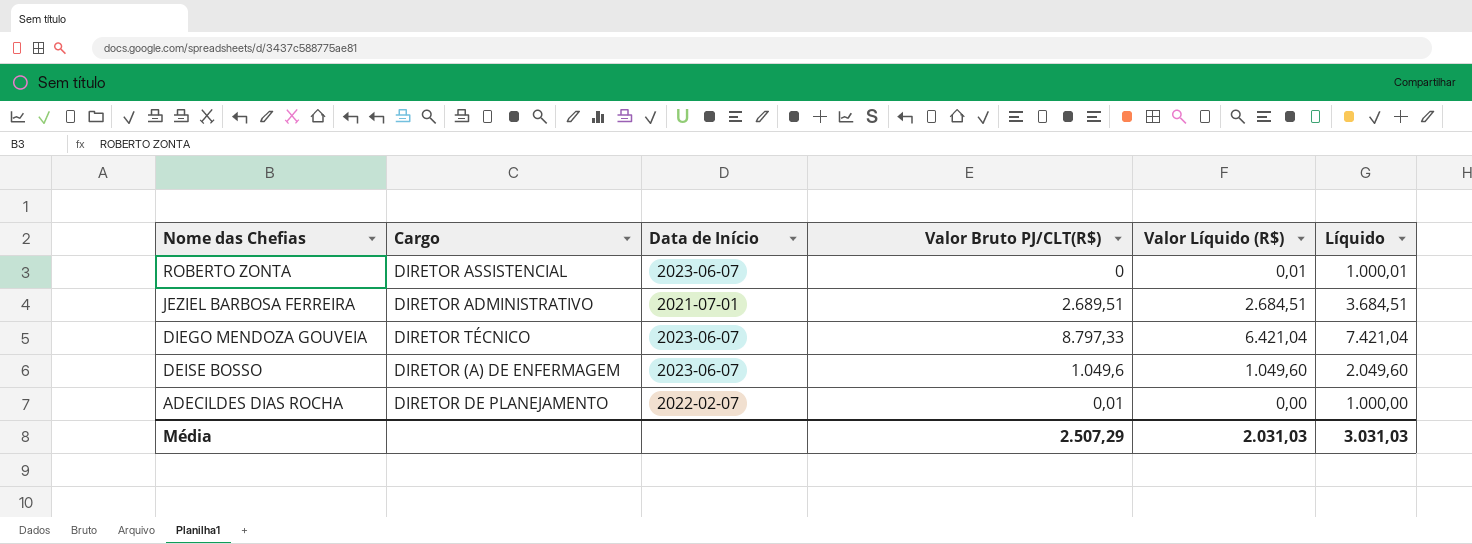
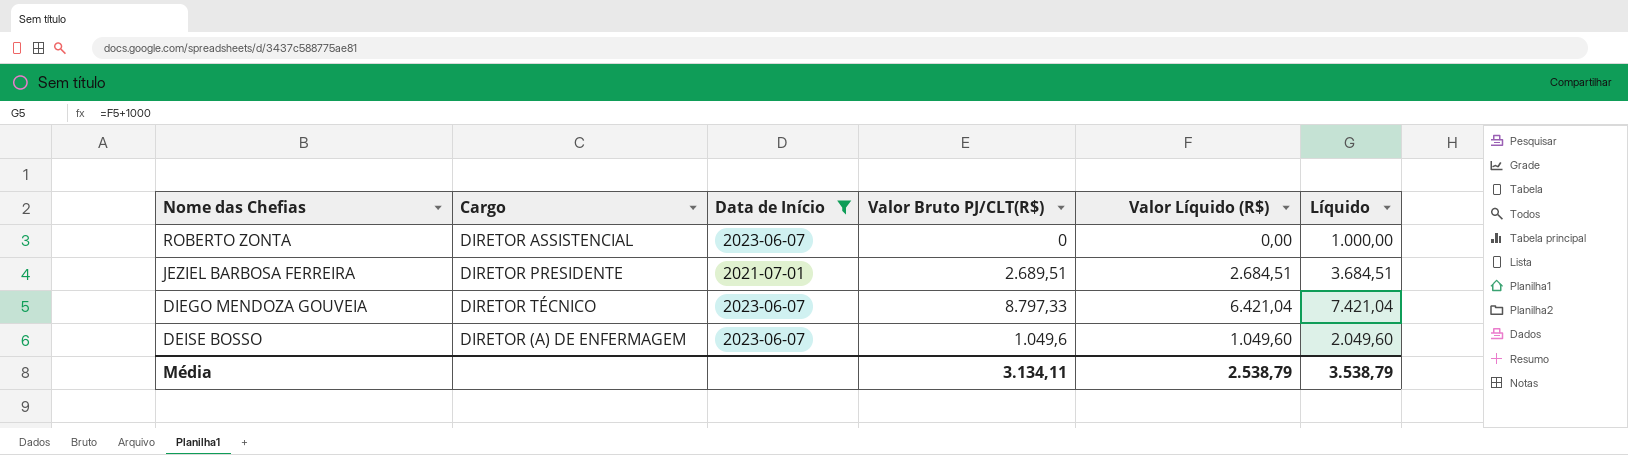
filter: none -> Data de Início != 2022-02-07
ROBERTO ZONTA | Valor Líquido (R$): 0,01 -> 0,00
ROBERTO ZONTA | Líquido: 1.000,01 -> 1.000,00
JEZIEL BARBOSA FERREIRA | Cargo: DIRETOR ADMINISTRATIVO -> DIRETOR PRESIDENTE
Média | Valor Bruto PJ/CLT(R$): 2.507,29 -> 3.134,11
Média | Valor Líquido (R$): 2.031,03 -> 2.538,79
Média | Líquido: 3.031,03 -> 3.538,79

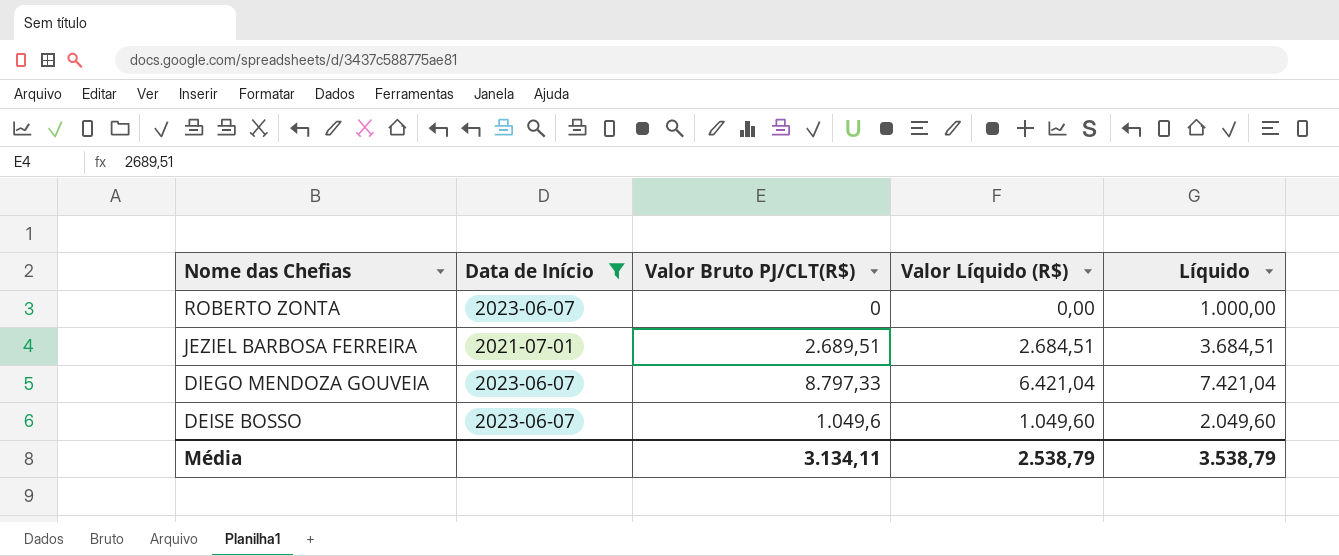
column Cargo | position: 2 -> none

